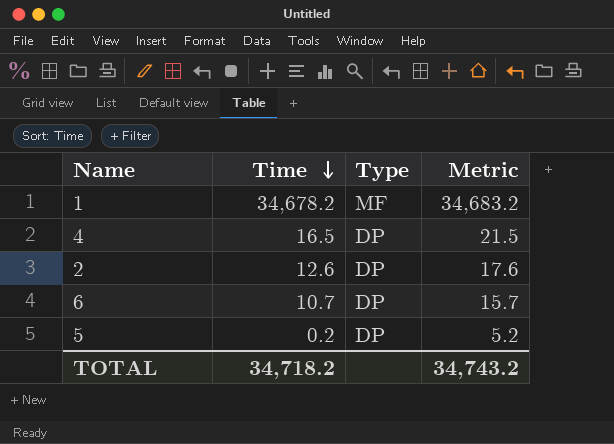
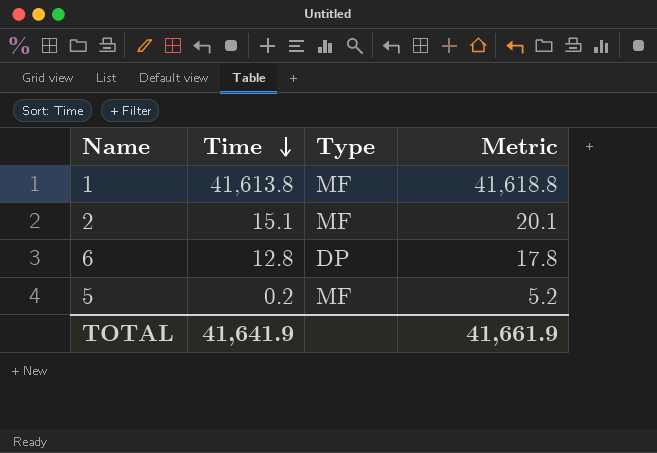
row 4: 16.5 | DP | 21.5 -> none
1 | Time: 34,678.2 -> 41,613.8
1 | Metric: 34,683.2 -> 41,618.8
2 | Time: 12.6 -> 15.1
2 | Type: DP -> MF
2 | Metric: 17.6 -> 20.1
6 | Time: 10.7 -> 12.8
6 | Metric: 15.7 -> 17.8
5 | Type: DP -> MF
TOTAL | Time: 34,718.2 -> 41,641.9
TOTAL | Metric: 34,743.2 -> 41,661.9

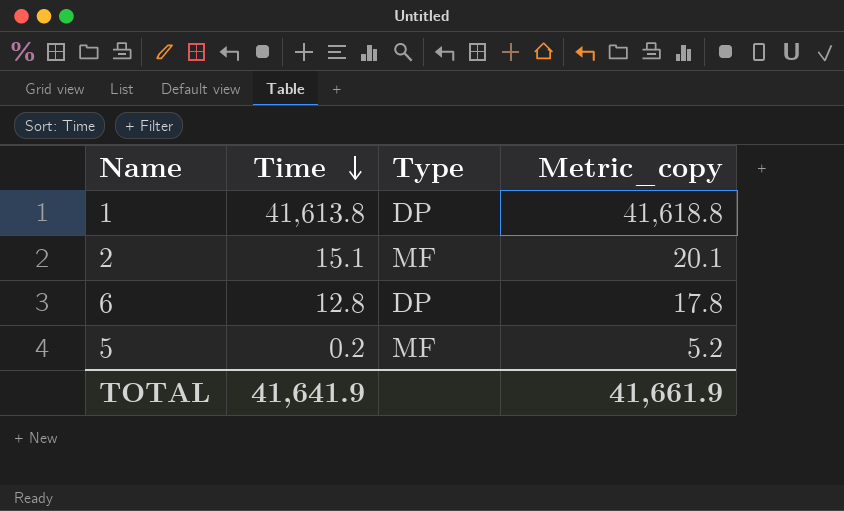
column name: Metric -> Metric_copy
1 | Type: MF -> DP

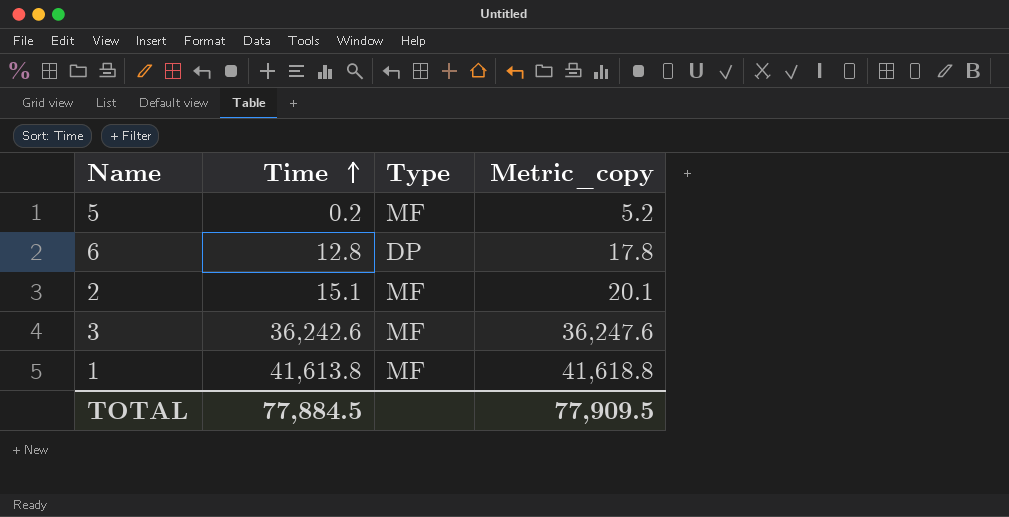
row order: Time descending -> Time ascending
row 3: none -> 36,242.6 | MF | 36,247.6
1 | Type: DP -> MF
TOTAL | Time: 41,641.9 -> 77,884.5
TOTAL | Metric_copy: 41,661.9 -> 77,909.5

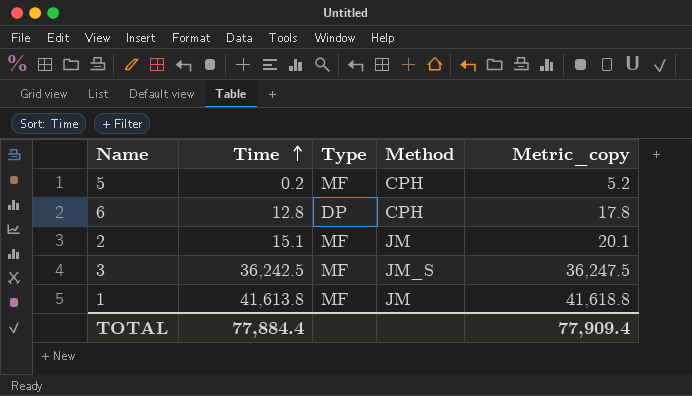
column Method | position: none -> 4
3 | Time: 36,242.6 -> 36,242.5
3 | Metric_copy: 36,247.6 -> 36,247.5
TOTAL | Time: 77,884.5 -> 77,884.4
TOTAL | Metric_copy: 77,909.5 -> 77,909.4

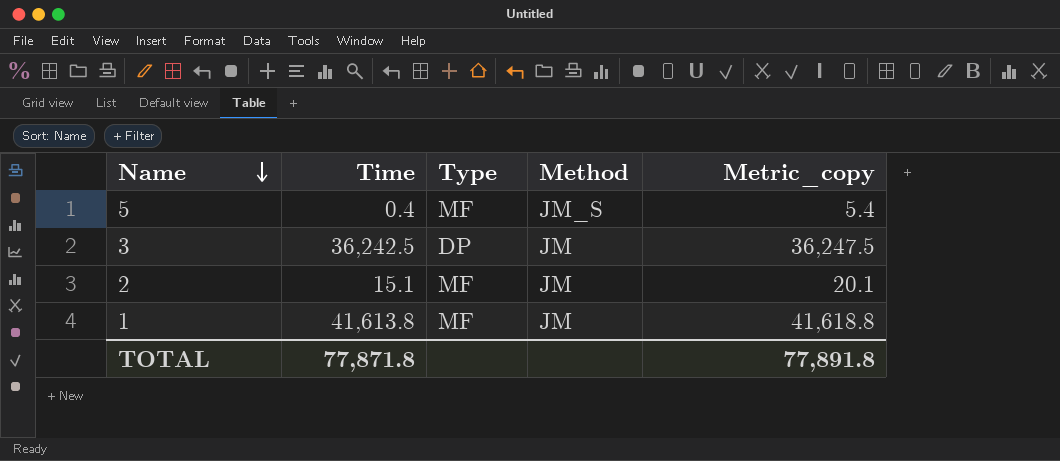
row order: Time ascending -> Name descending
row 6: 12.8 | DP | CPH | 17.8 -> none
5 | Time: 0.2 -> 0.4
5 | Method: CPH -> JM_S
5 | Metric_copy: 5.2 -> 5.4
3 | Type: MF -> DP
3 | Method: JM_S -> JM
TOTAL | Time: 77,884.4 -> 77,871.8
TOTAL | Metric_copy: 77,909.4 -> 77,891.8

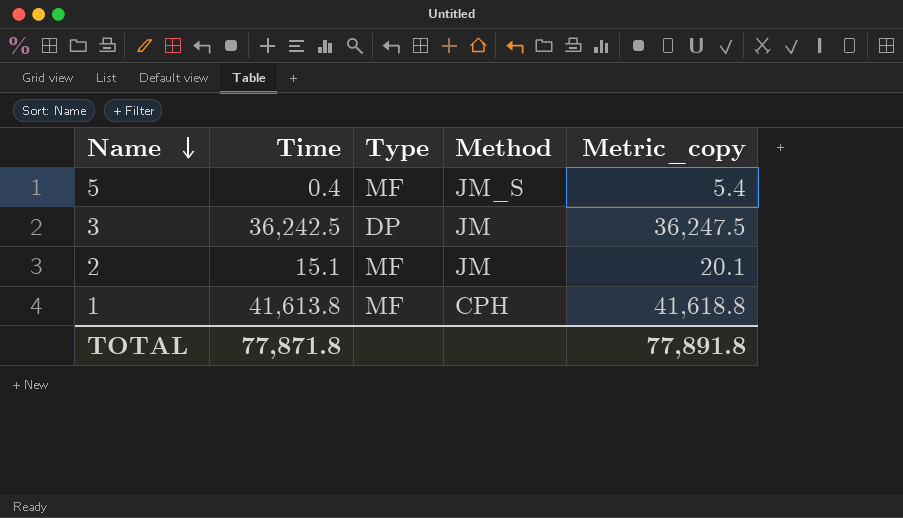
1 | Method: JM -> CPH

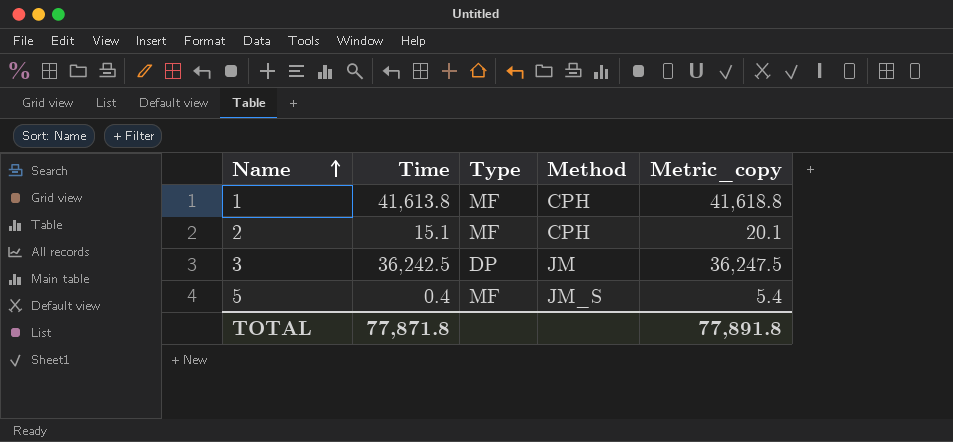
row order: Name descending -> Name ascending
2 | Method: JM -> CPH

